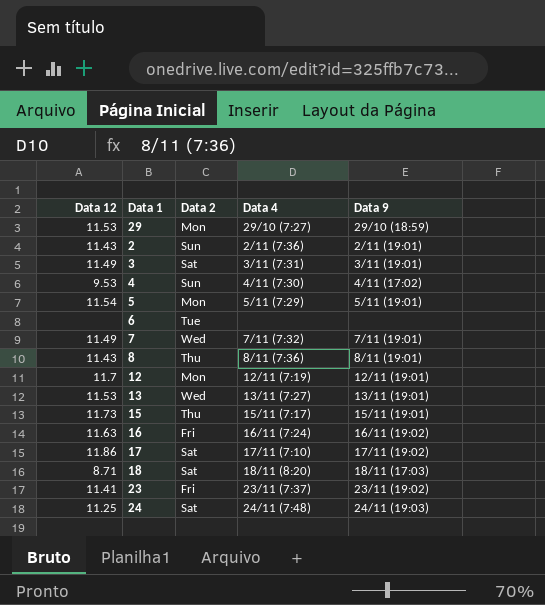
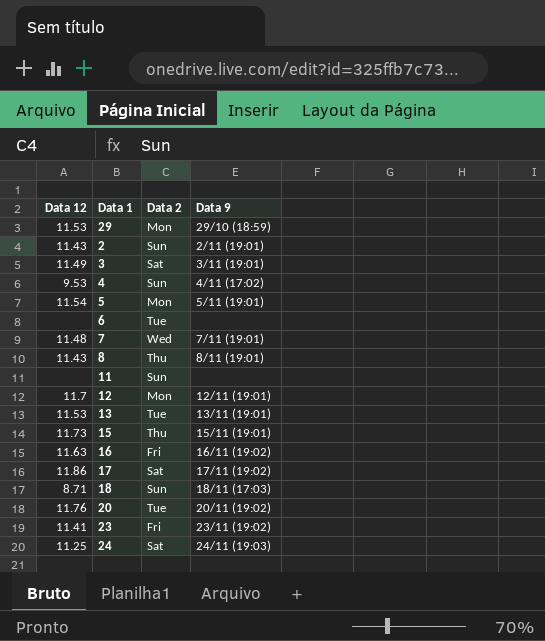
column Data 4 | position: 4 -> none
7 | Data 12: 11.49 -> 11.48
row 11: none -> none | Sun | none
13 | Data 2: Wed -> Tue
18 | Data 2: Sat -> Sun
row 20: none -> 11.76 | Tue | 20/11 (19:02)

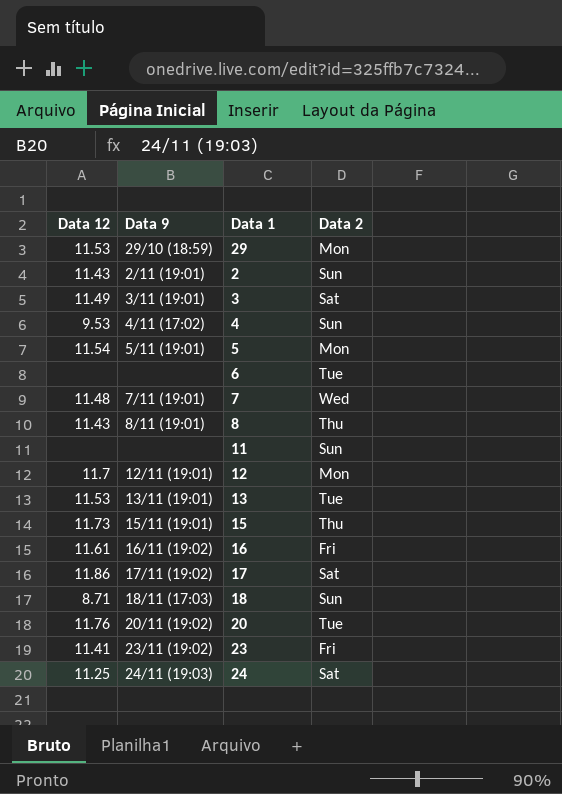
column Data 9 | position: 4 -> 2
16 | Data 12: 11.63 -> 11.61

